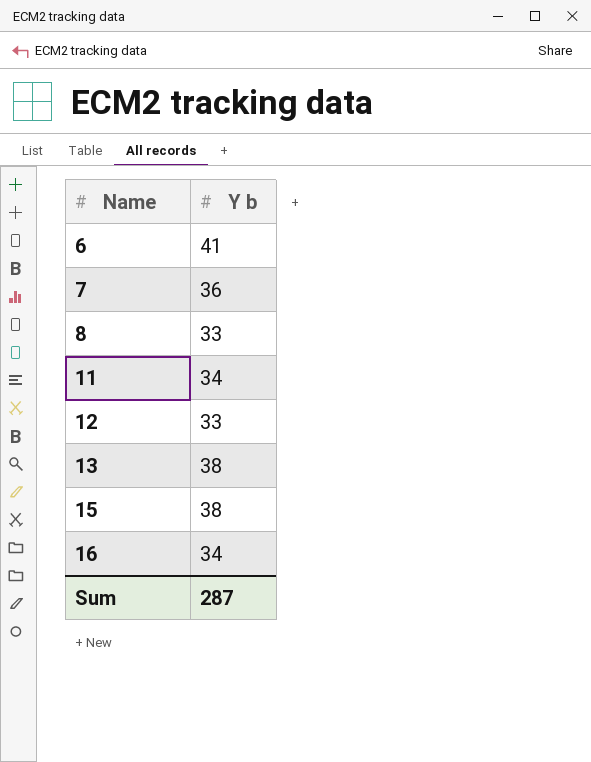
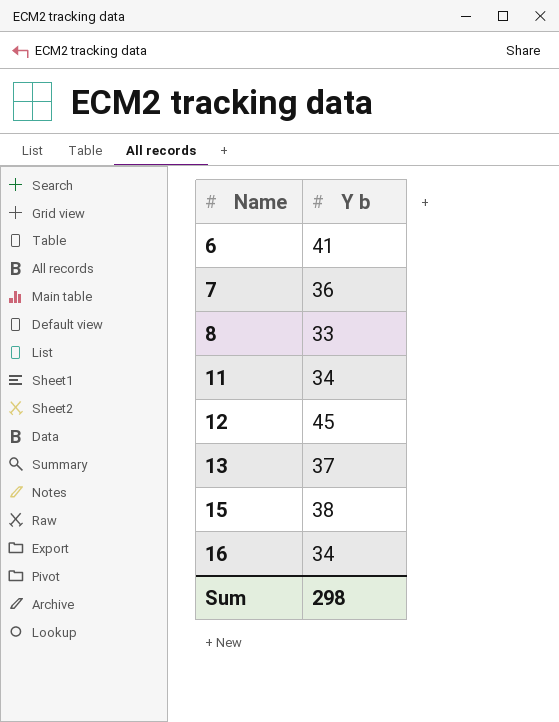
12 | Y b: 33 -> 45
13 | Y b: 38 -> 37
Sum | Y b: 287 -> 298

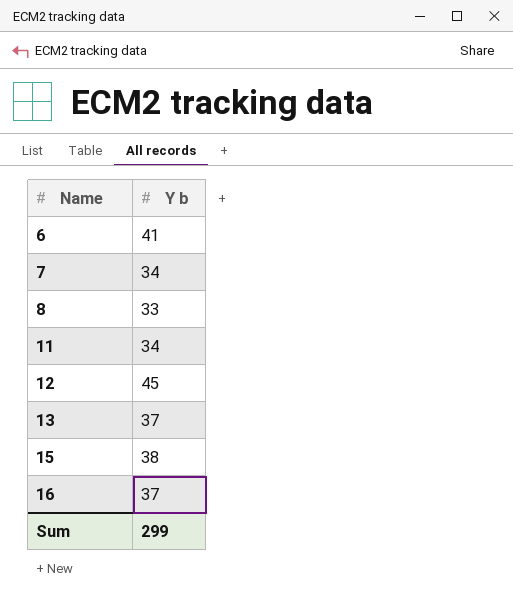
7 | Y b: 36 -> 34
16 | Y b: 34 -> 37
Sum | Y b: 298 -> 299

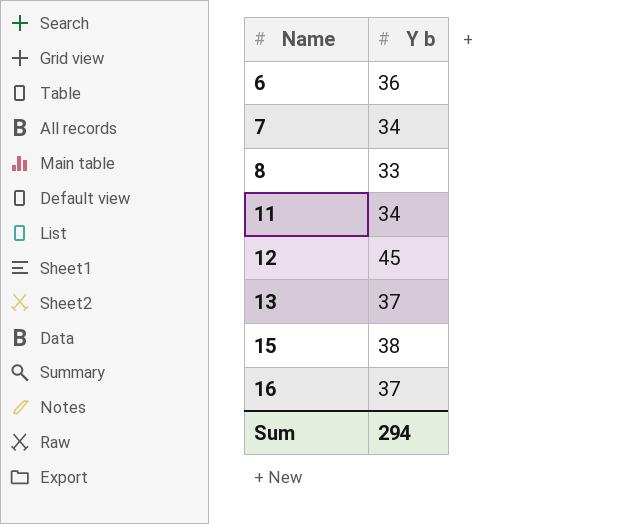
6 | Y b: 41 -> 36
Sum | Y b: 299 -> 294

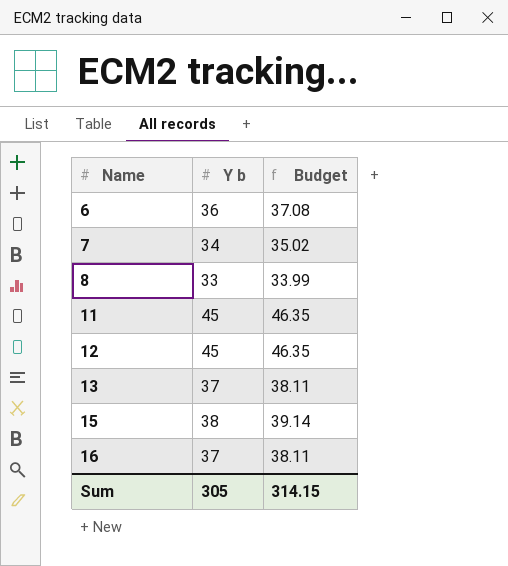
column Budget | formula: none -> [Y b] * 1.03
11 | Y b: 34 -> 45
Sum | Y b: 294 -> 305

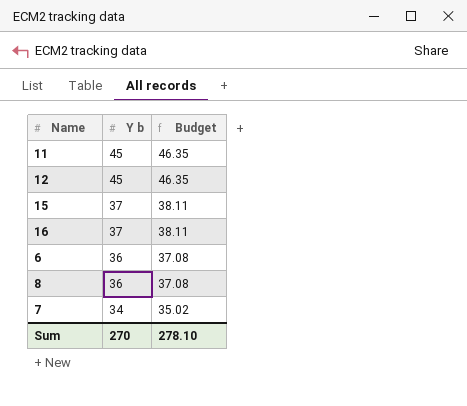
row order: Name ascending -> Y b descending
row 13: 37 | 38.11 -> none
15 | Y b: 38 -> 37
15 | Budget: 39.14 -> 38.11
8 | Y b: 33 -> 36
8 | Budget: 33.99 -> 37.08
Sum | Y b: 305 -> 270
Sum | Budget: 314.15 -> 278.10

